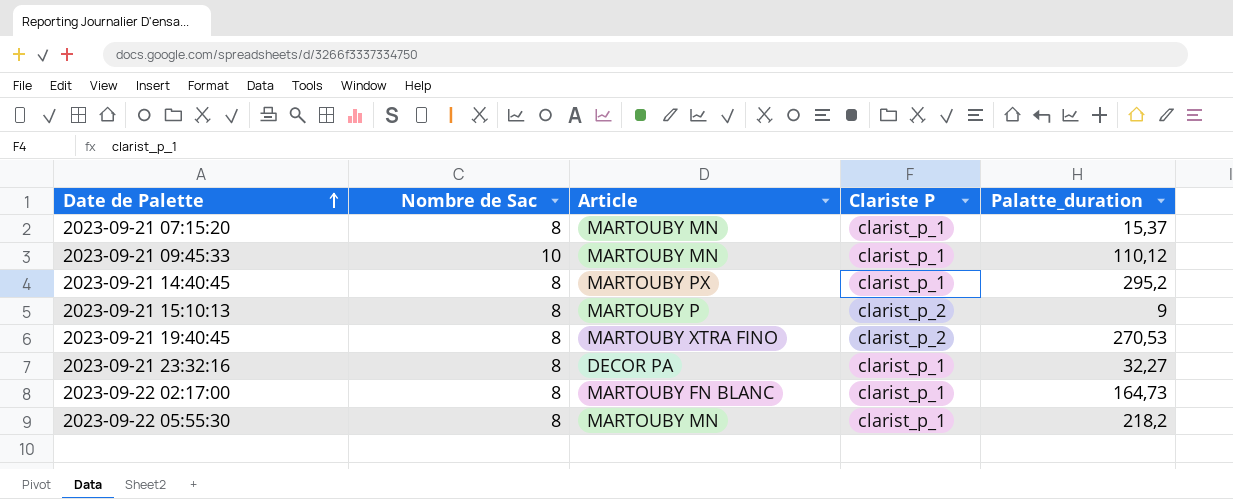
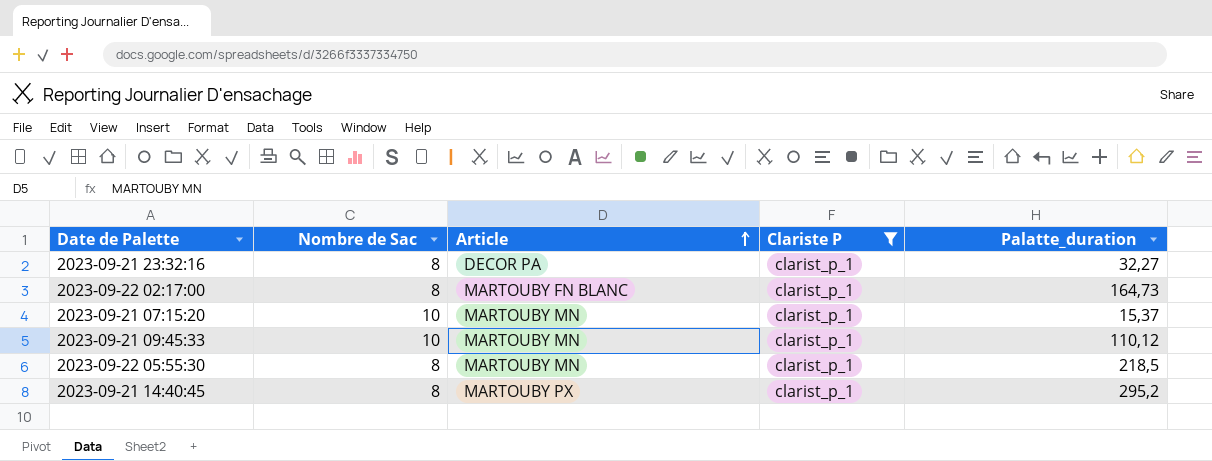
filter: none -> Clariste P = clarist_p_1
row order: Date de Palette ascending -> Article ascending
2023-09-21 07:15:20 | Nombre de Sac: 8 -> 10
2023-09-22 05:55:30 | Palatte_duration: 218,2 -> 218,5

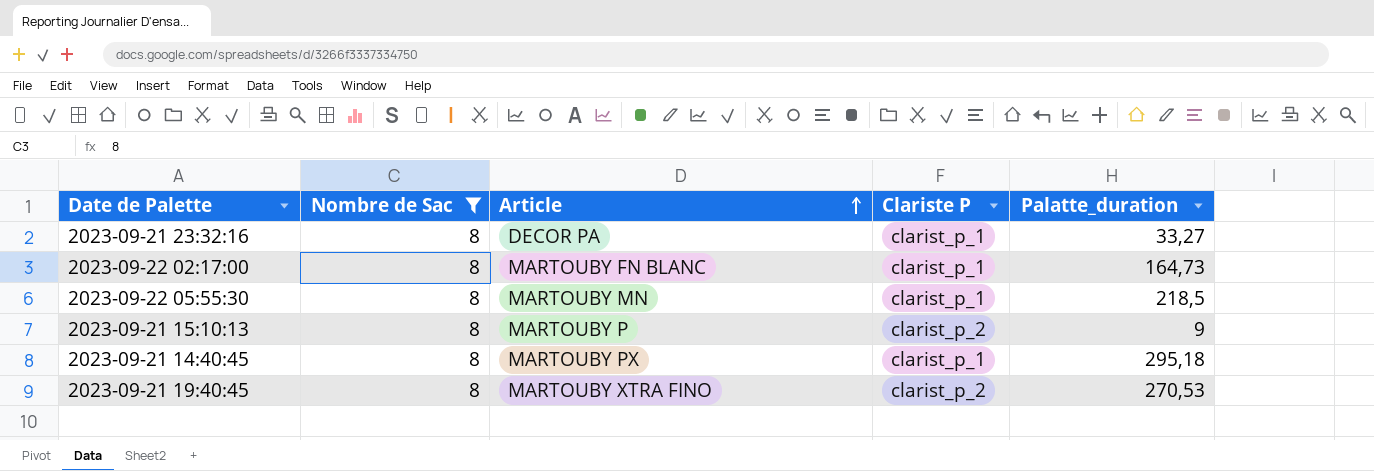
filter: Clariste P = clarist_p_1 -> Nombre de Sac = 8
2023-09-21 23:32:16 | Palatte_duration: 32,27 -> 33,27
2023-09-21 14:40:45 | Palatte_duration: 295,2 -> 295,18

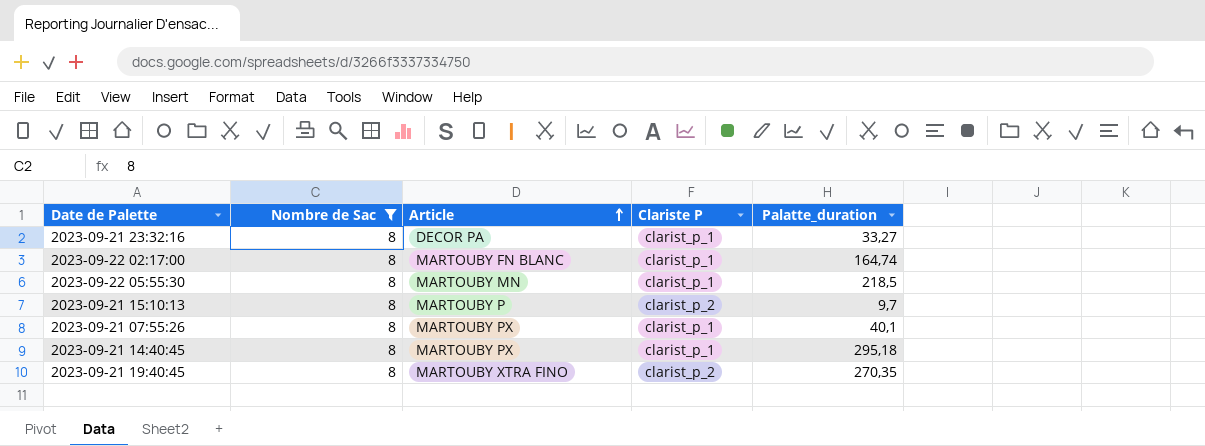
2023-09-22 02:17:00 | Palatte_duration: 164,73 -> 164,74
2023-09-21 15:10:13 | Palatte_duration: 9 -> 9,7
row 2023-09-21 07:55:26: none -> 8 | MARTOUBY PX | clarist_p_1 | 40,1
2023-09-21 19:40:45 | Palatte_duration: 270,53 -> 270,35

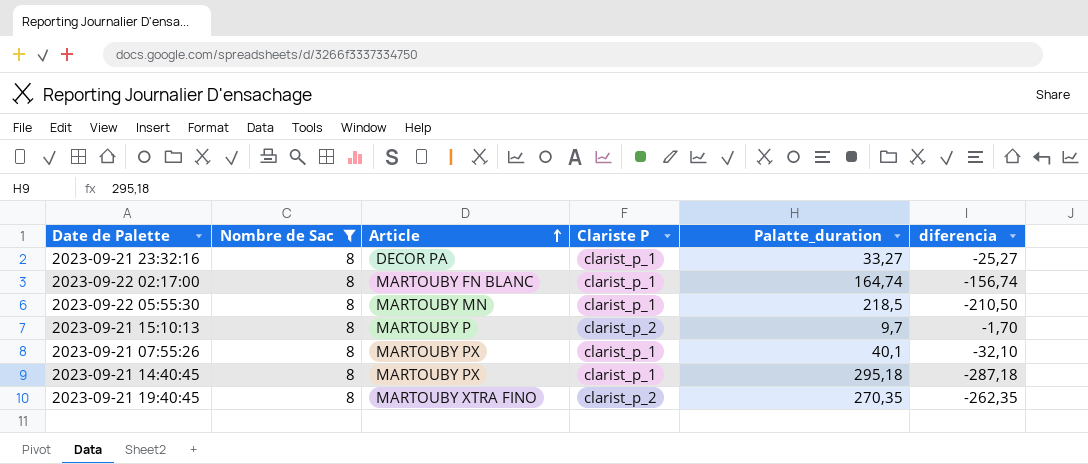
column diferencia | formula: none -> [Nombre de Sac] - [Palatte_duration]

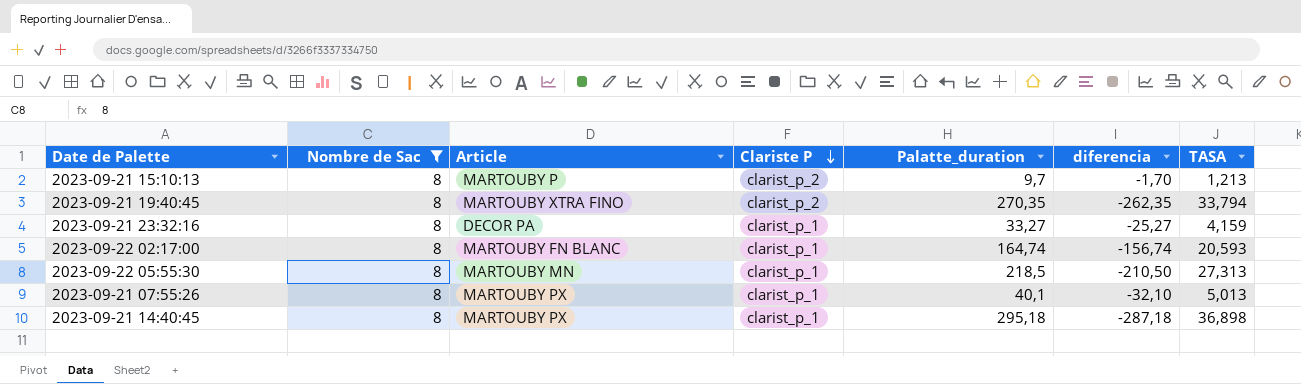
row order: Article ascending -> Clariste P descending
column TASA | formula: none -> [Palatte_duration] / [Nombre de Sac]

